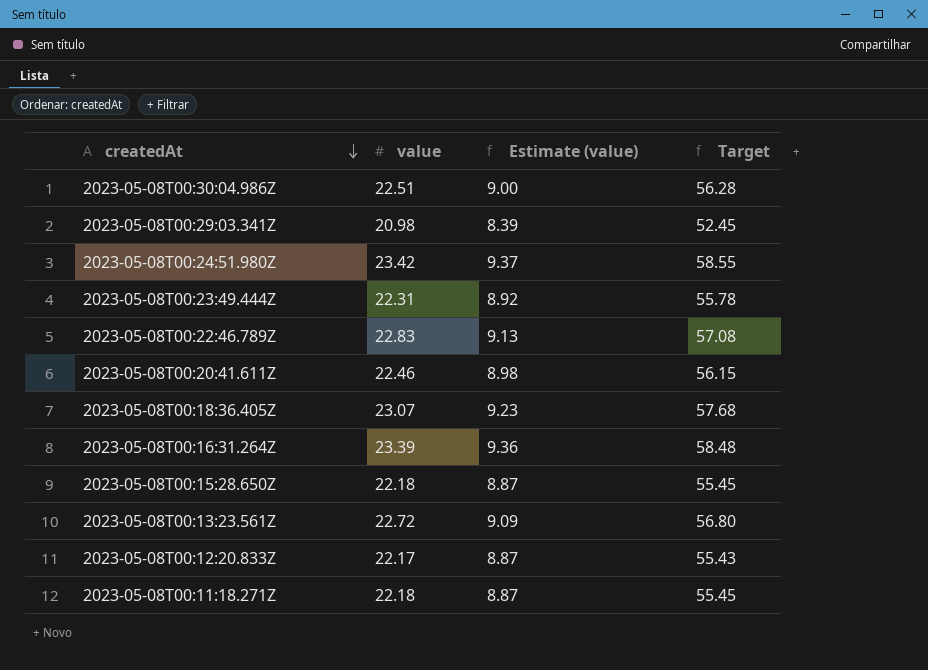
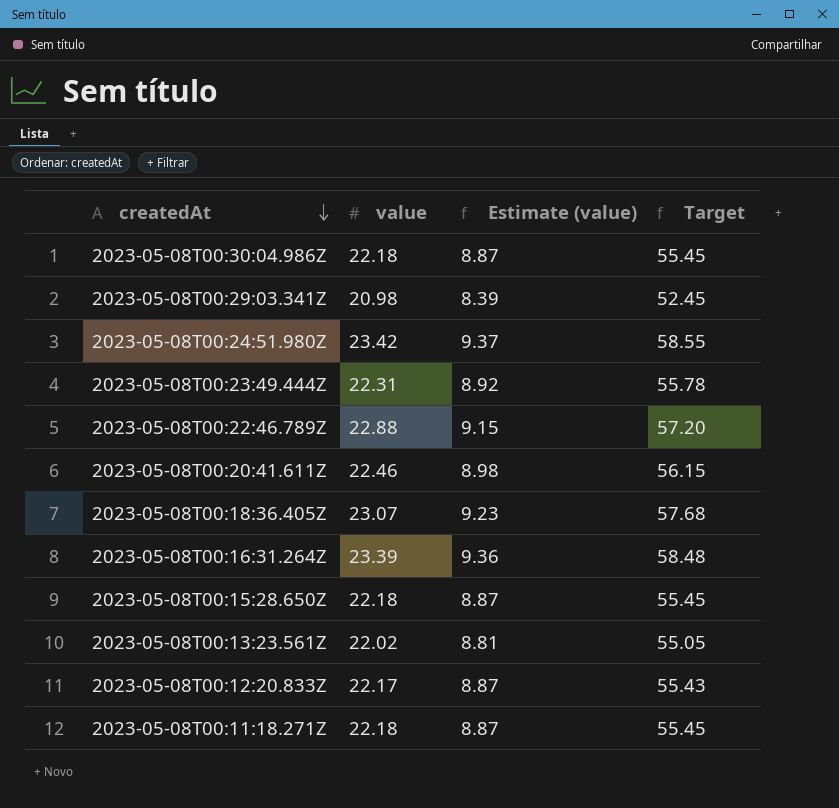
2023-05-08T00:30:04.986Z | value: 22.51 -> 22.18
2023-05-08T00:30:04.986Z | Estimate (value): 9.00 -> 8.87
2023-05-08T00:30:04.986Z | Target: 56.28 -> 55.45
2023-05-08T00:22:46.789Z | value: 22.83 -> 22.88
2023-05-08T00:22:46.789Z | Estimate (value): 9.13 -> 9.15
2023-05-08T00:22:46.789Z | Target: 57.08 -> 57.20
2023-05-08T00:13:23.561Z | value: 22.72 -> 22.02
2023-05-08T00:13:23.561Z | Estimate (value): 9.09 -> 8.81
2023-05-08T00:13:23.561Z | Target: 56.80 -> 55.05

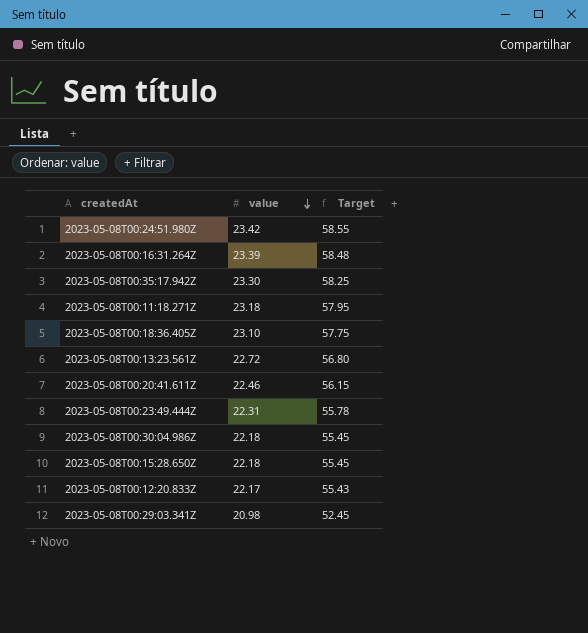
row order: createdAt descending -> value descending
column Estimate (value) | formula: [value] * 0.4 -> none
row 2023-05-08T00:22:46.789Z: 22.88 | 9.15 | 57.20 -> none
row 2023-05-08T00:35:17.942Z: none -> 23.30 | 58.25
2023-05-08T00:11:18.271Z | value: 22.18 -> 23.18
2023-05-08T00:11:18.271Z | Target: 55.45 -> 57.95
2023-05-08T00:18:36.405Z | value: 23.07 -> 23.10
2023-05-08T00:18:36.405Z | Target: 57.68 -> 57.75
2023-05-08T00:13:23.561Z | value: 22.02 -> 22.72
2023-05-08T00:13:23.561Z | Target: 55.05 -> 56.80

